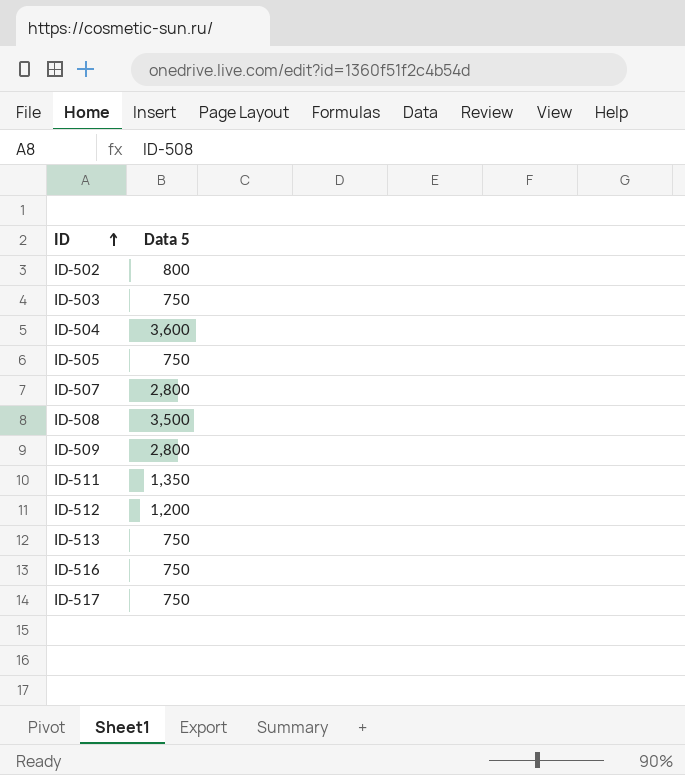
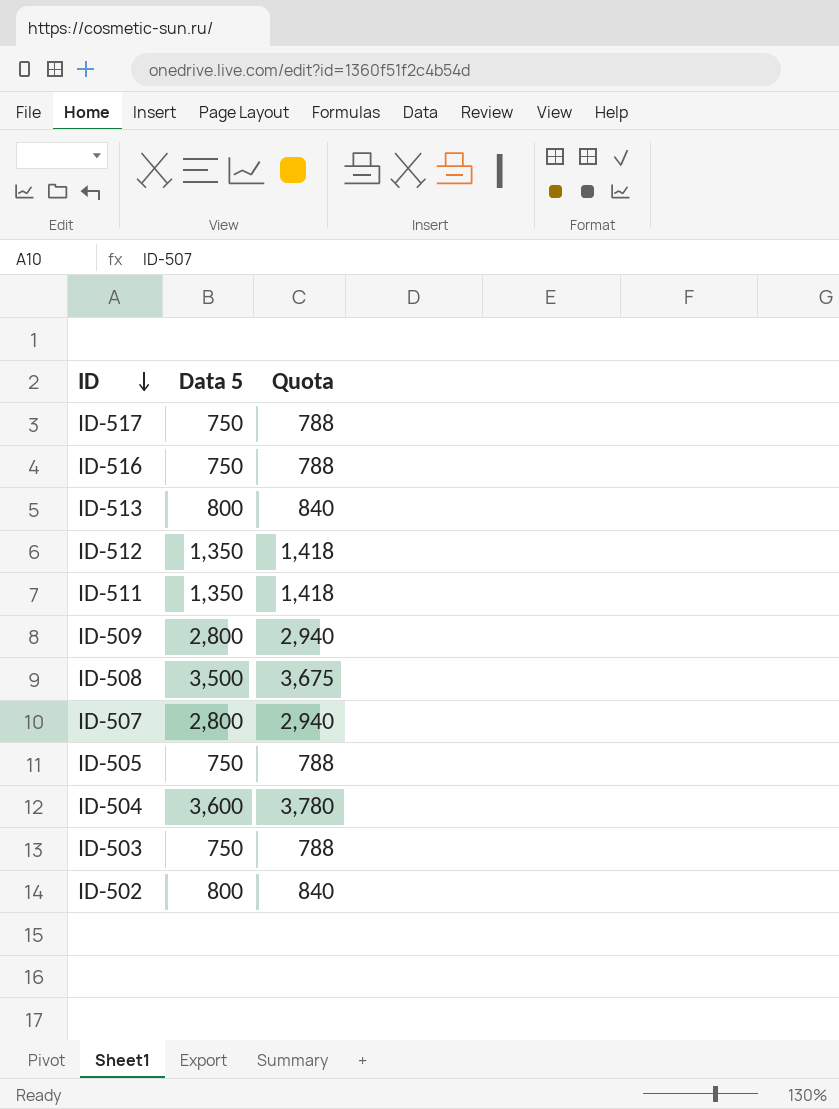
row order: ID ascending -> ID descending
column Quota | formula: none -> [Data 5] * 1.05
ID-513 | Data 5: 750 -> 800
ID-512 | Data 5: 1,200 -> 1,350

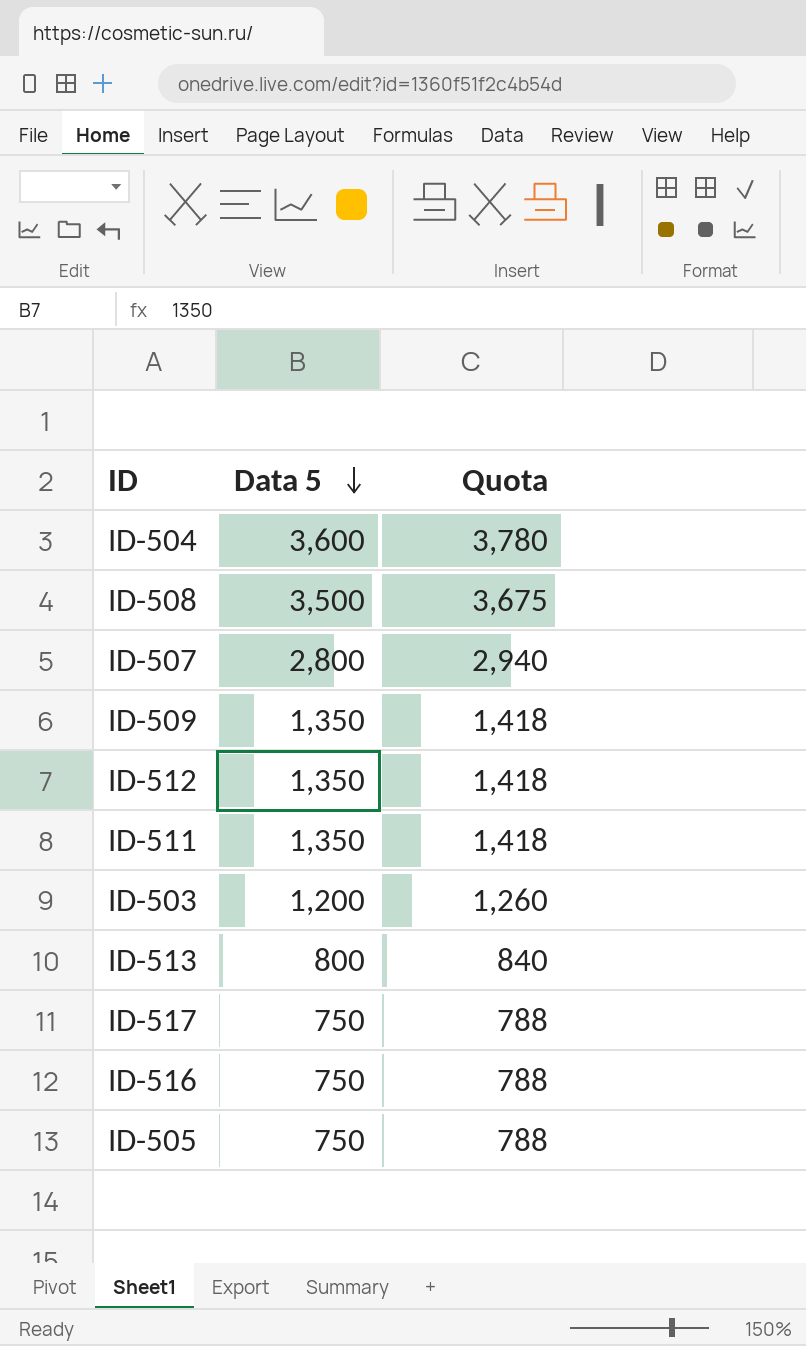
row order: ID descending -> Data 5 descending
row ID-502: 800 | 840 -> none
ID-509 | Data 5: 2,800 -> 1,350
ID-509 | Quota: 2,940 -> 1,418
ID-503 | Data 5: 750 -> 1,200
ID-503 | Quota: 788 -> 1,260

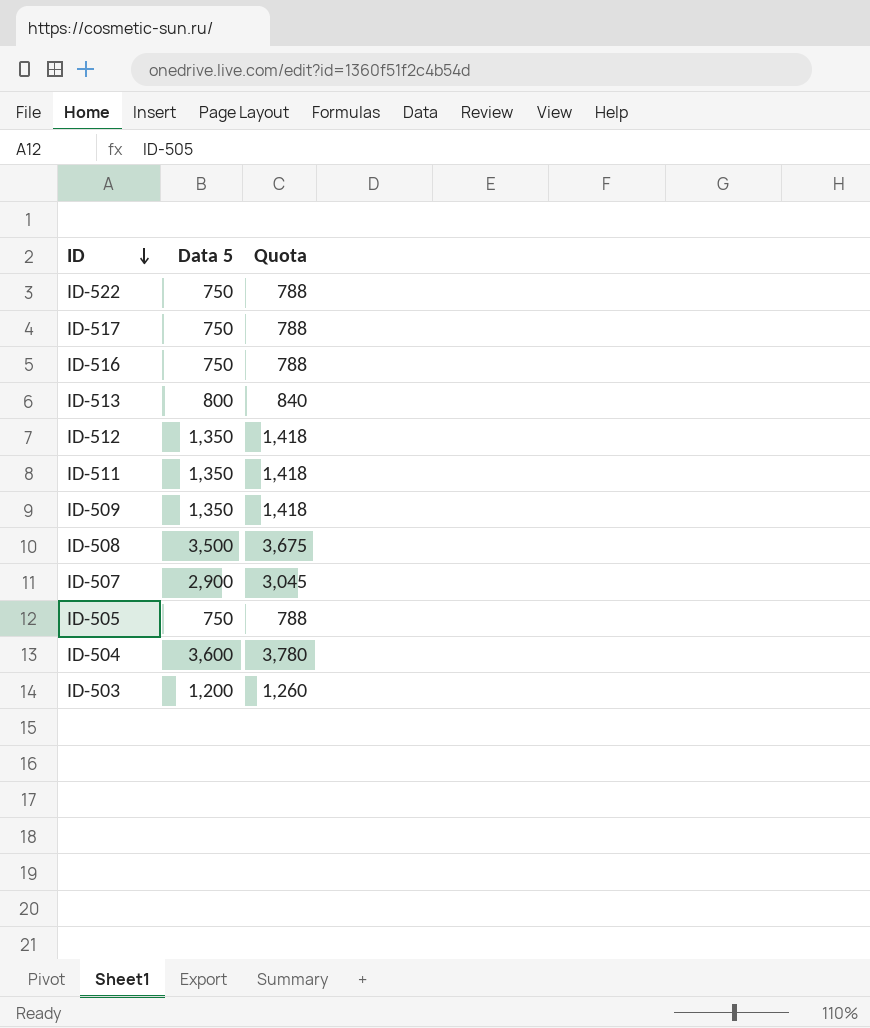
row order: Data 5 descending -> ID descending
row ID-522: none -> 750 | 788
ID-507 | Data 5: 2,800 -> 2,900
ID-507 | Quota: 2,940 -> 3,045

